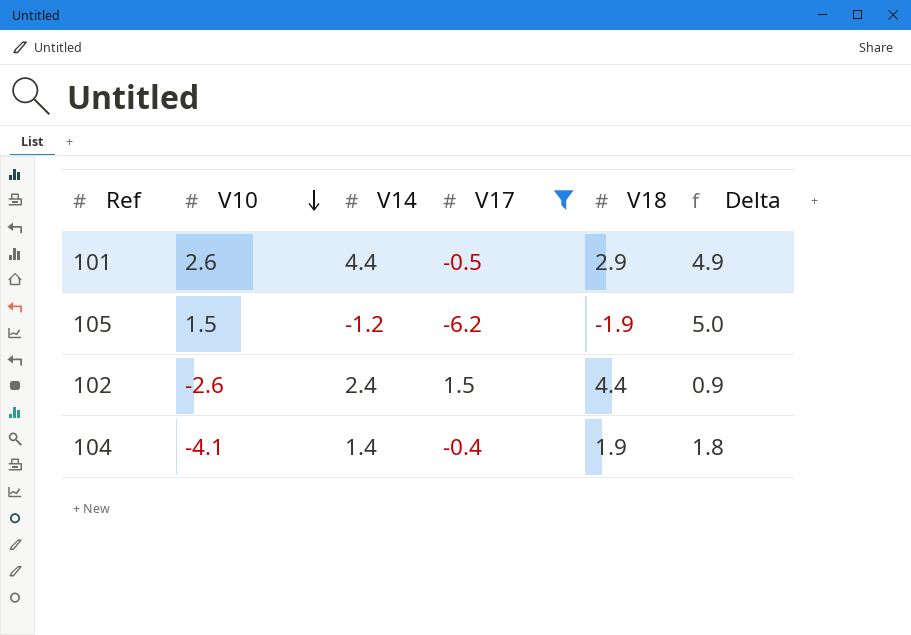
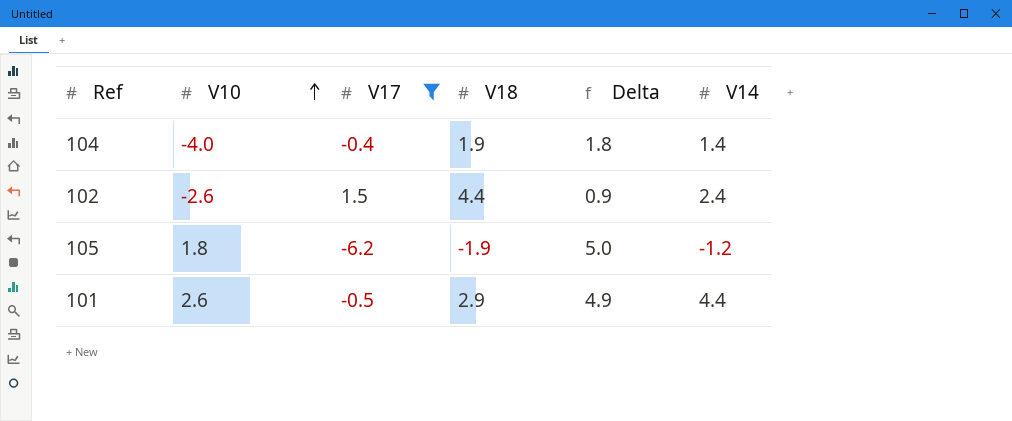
row order: V10 descending -> V10 ascending
column V14 | position: 3 -> 6
104 | V10: -4.1 -> -4.0
105 | V10: 1.5 -> 1.8

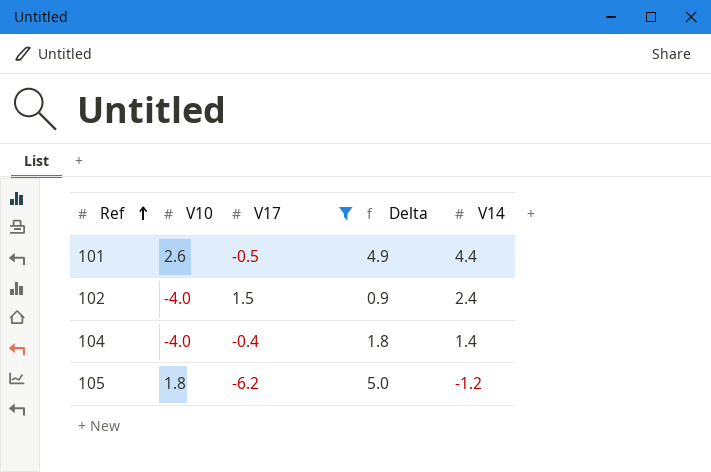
row order: V10 ascending -> Ref ascending
column V18 | position: 4 -> none
102 | V10: -2.6 -> -4.0

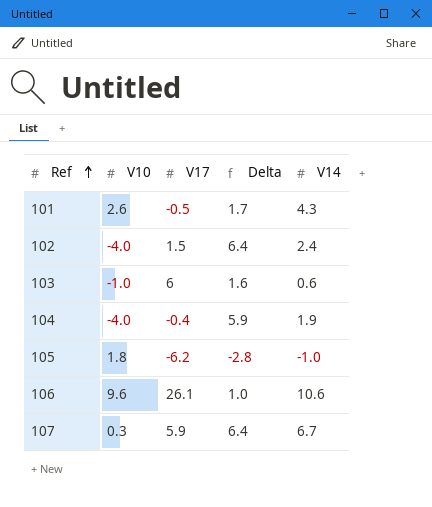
filter: V17 <= 1.5 -> none
column Delta | formula: [V14] - [V17] -> [V14] - [V10]
101 | V14: 4.4 -> 4.3
104 | V14: 1.4 -> 1.9
105 | V14: -1.2 -> -1.0

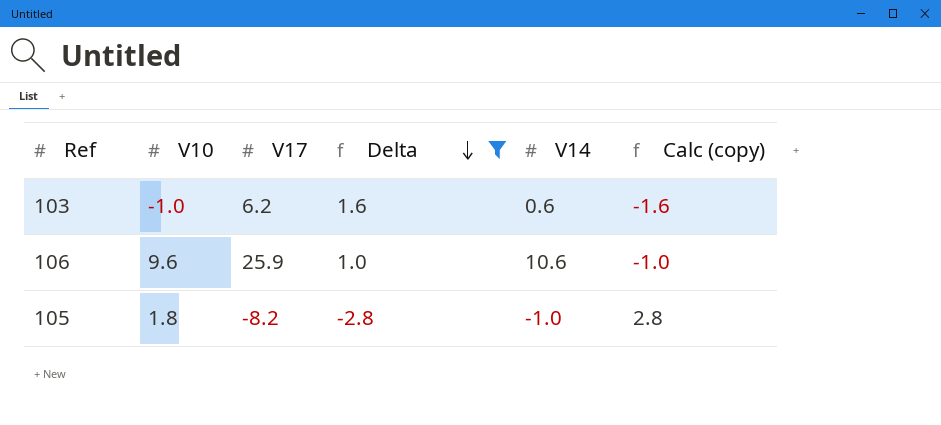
filter: none -> Delta <= 1.6
row order: Ref ascending -> Delta descending
column Calc (copy) | formula: none -> [V10] - [V14]
103 | V17: 6 -> 6.2
106 | V17: 26.1 -> 25.9
105 | V17: -6.2 -> -8.2

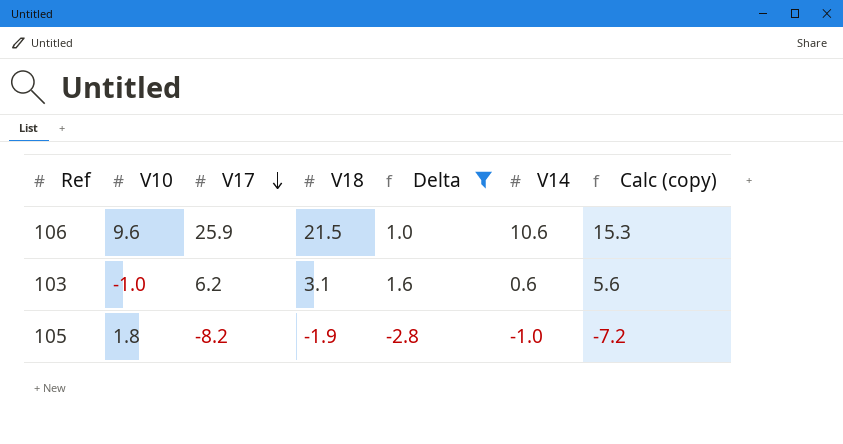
row order: Delta descending -> V17 descending
column V18 | position: none -> 4
column Calc (copy) | formula: [V10] - [V14] -> [V17] - [V14]

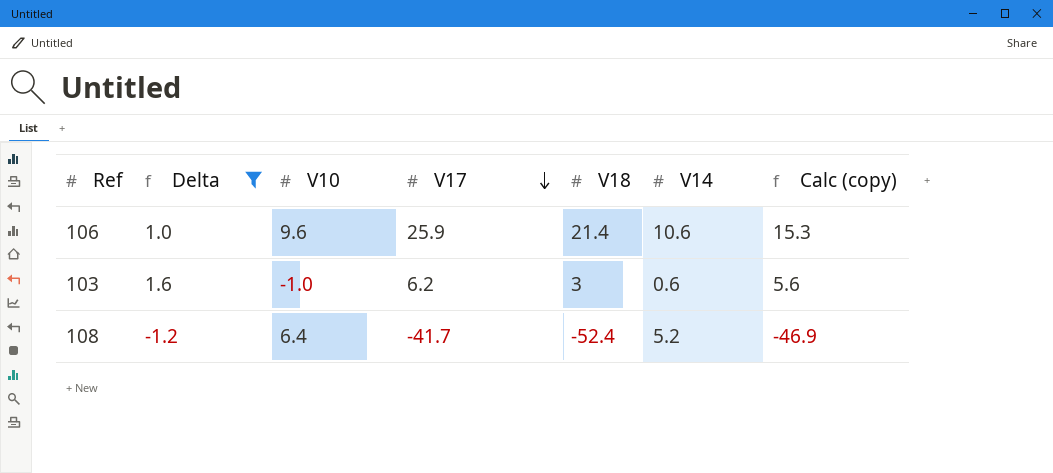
column Delta | position: 5 -> 2
row 105: 1.8 | -8.2 | -1.9 | -2.8 | -1.0 | -7.2 -> none
106 | V18: 21.5 -> 21.4
103 | V18: 3.1 -> 3
row 108: none -> -1.2 | 6.4 | -41.7 | -52.4 | 5.2 | -46.9

